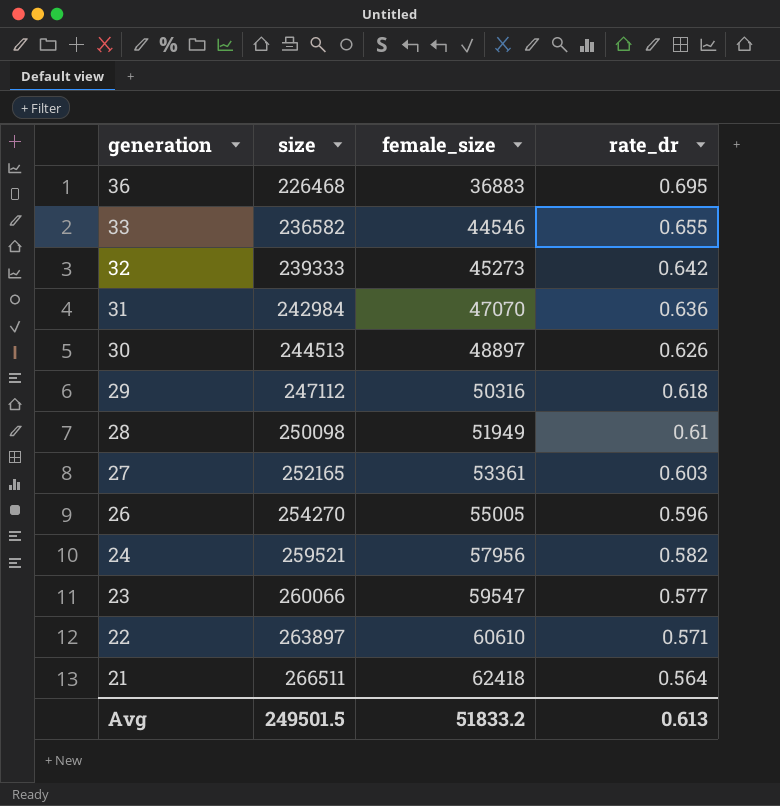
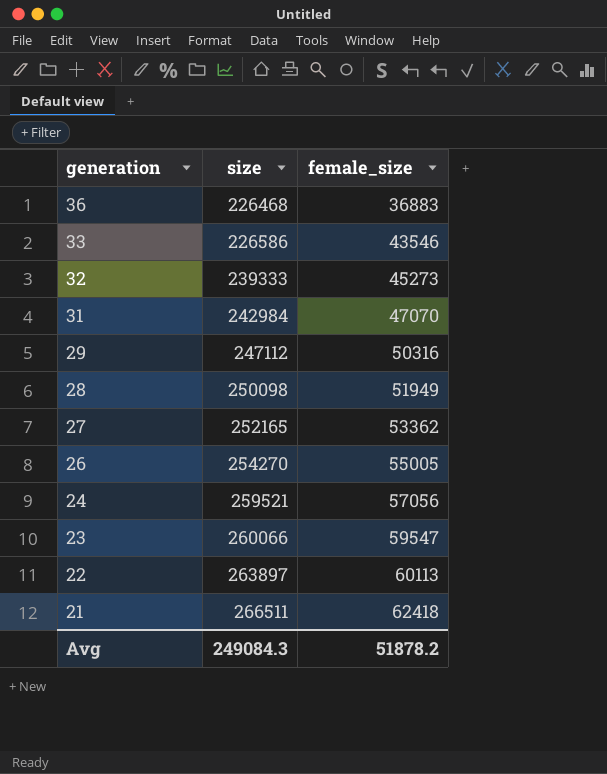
column rate_dr | position: 4 -> none
row 30: 244513 | 48897 | 0.626 -> none
33 | size: 236582 -> 226586
33 | female_size: 44546 -> 43546
27 | female_size: 53361 -> 53362
24 | female_size: 57956 -> 57056
22 | female_size: 60610 -> 60113
Avg | size: 249501.5 -> 249084.3
Avg | female_size: 51833.2 -> 51878.2

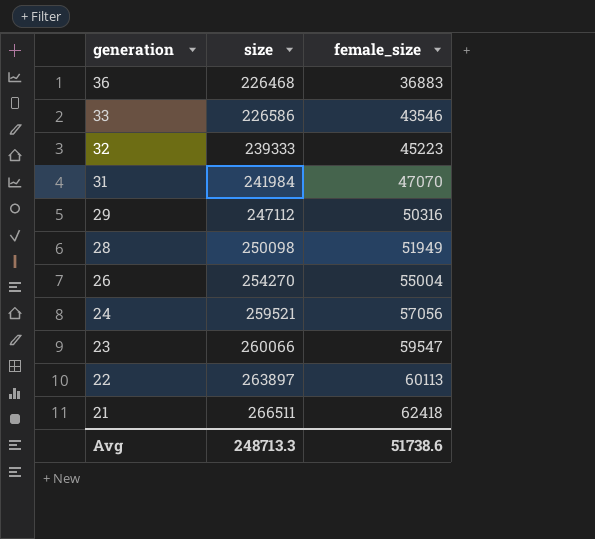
row 27: 252165 | 53362 -> none
32 | female_size: 45273 -> 45223
31 | size: 242984 -> 241984
26 | female_size: 55005 -> 55004
Avg | size: 249084.3 -> 248713.3
Avg | female_size: 51878.2 -> 51738.6

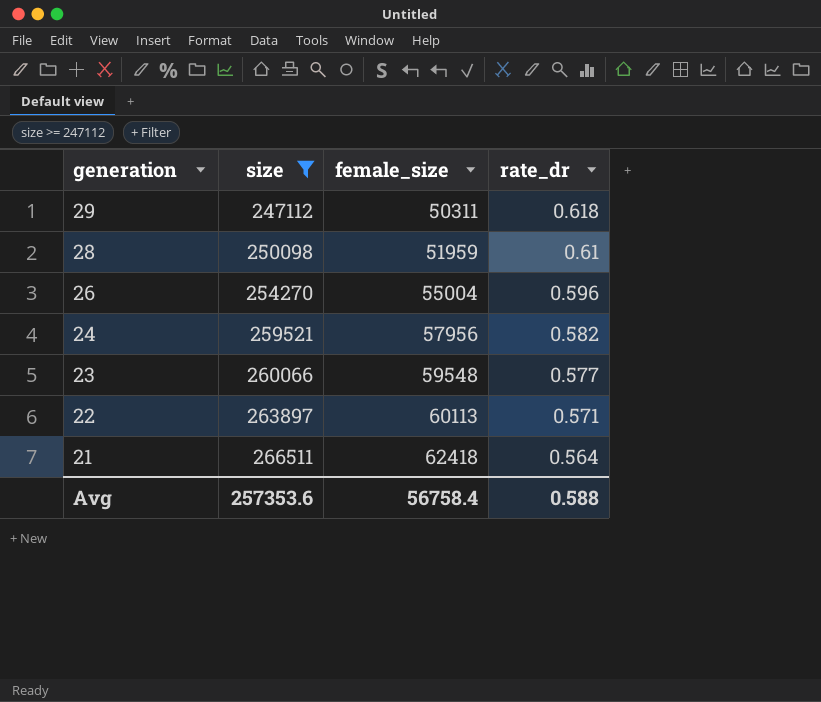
filter: none -> size >= 247112
column rate_dr | position: none -> 4
29 | female_size: 50316 -> 50311
28 | female_size: 51949 -> 51959
24 | female_size: 57056 -> 57956
23 | female_size: 59547 -> 59548
Avg | size: 248713.3 -> 257353.6
Avg | female_size: 51738.6 -> 56758.4

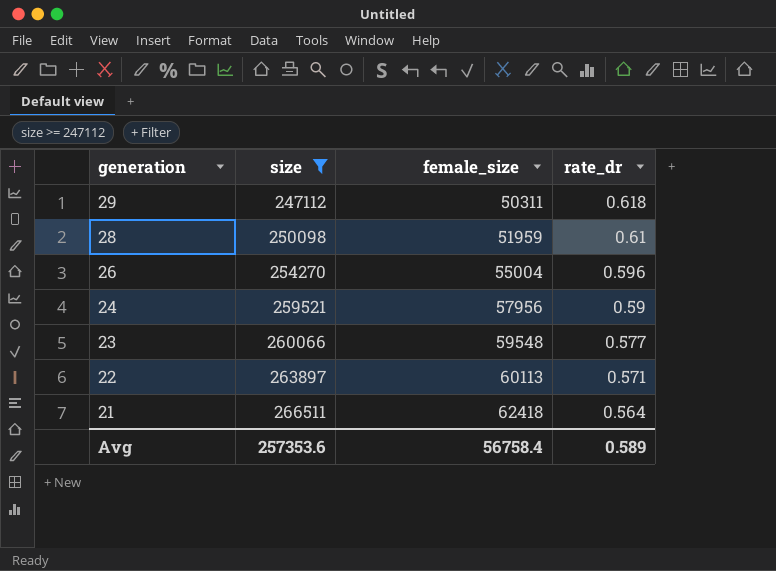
24 | rate_dr: 0.582 -> 0.59
Avg | rate_dr: 0.588 -> 0.589

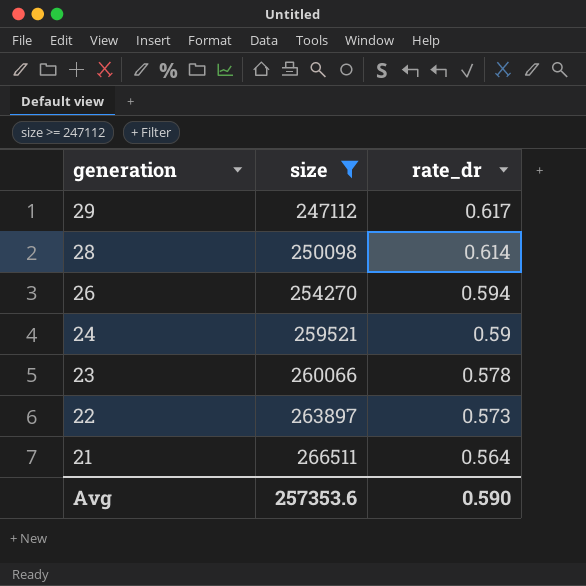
column female_size | position: 3 -> none
29 | rate_dr: 0.618 -> 0.617
28 | rate_dr: 0.61 -> 0.614
26 | rate_dr: 0.596 -> 0.594
23 | rate_dr: 0.577 -> 0.578
22 | rate_dr: 0.571 -> 0.573
Avg | rate_dr: 0.589 -> 0.590

